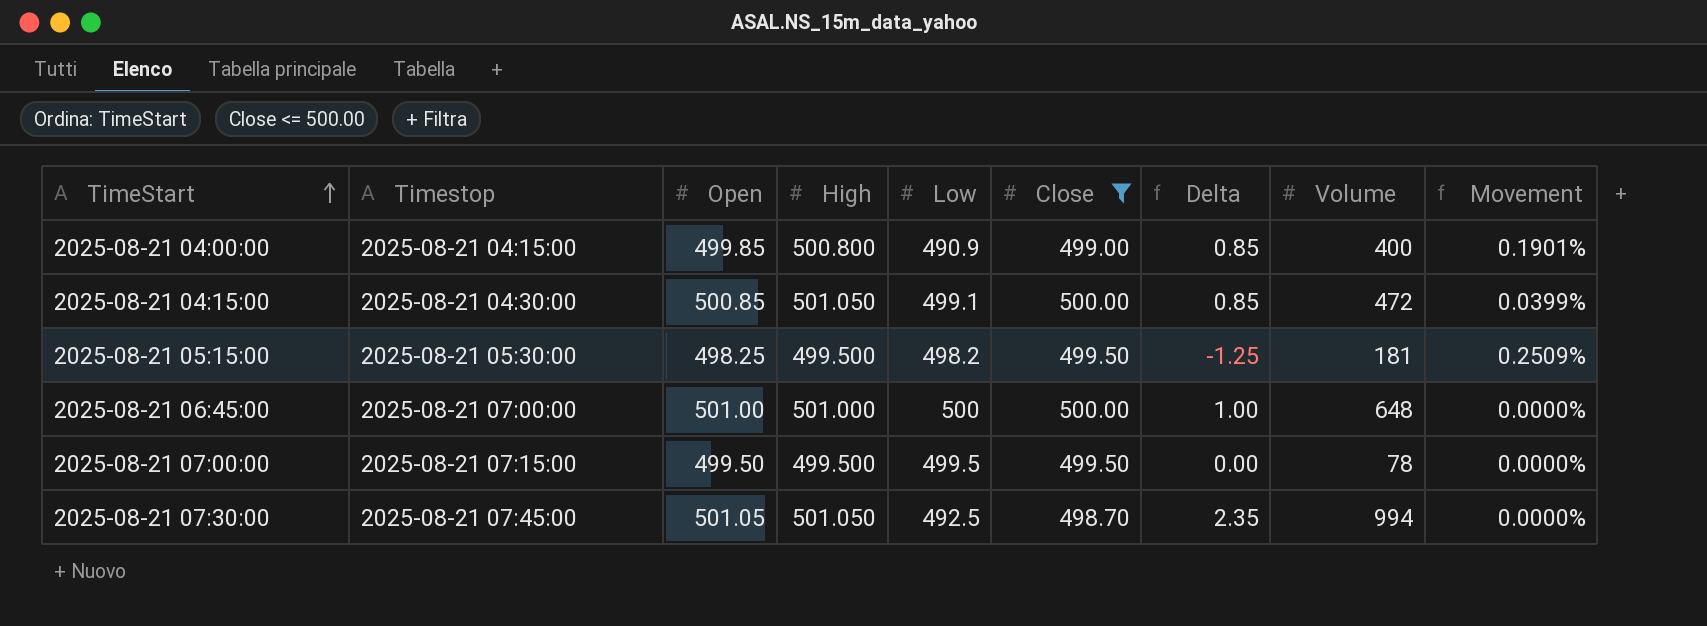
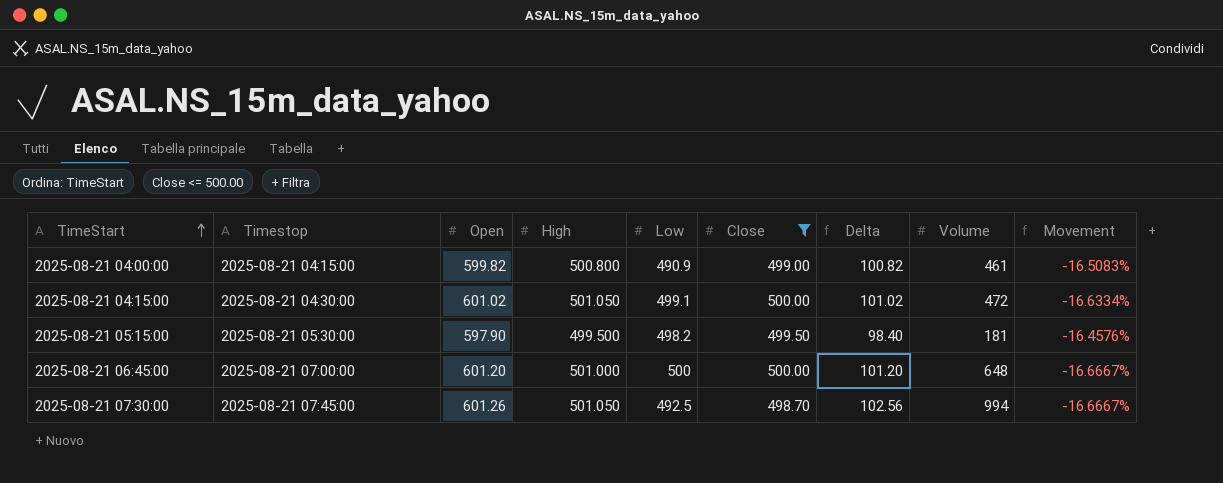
row 2025-08-21 07:00:00: 2025-08-21 07:15:00 | 499.50 | 499.500 | 499.5 | 499.50 | 0.00 | 78 | 0.0000% -> none
2025-08-21 04:00:00 | Open: 499.85 -> 599.82
2025-08-21 04:00:00 | Delta: 0.85 -> 100.82
2025-08-21 04:00:00 | Volume: 400 -> 461
2025-08-21 04:00:00 | Movement: 0.1901% -> -16.5083%
2025-08-21 04:15:00 | Open: 500.85 -> 601.02
2025-08-21 04:15:00 | Delta: 0.85 -> 101.02
2025-08-21 04:15:00 | Movement: 0.0399% -> -16.6334%
2025-08-21 05:15:00 | Open: 498.25 -> 597.90
2025-08-21 05:15:00 | Delta: -1.25 -> 98.40
2025-08-21 05:15:00 | Movement: 0.2509% -> -16.4576%
2025-08-21 06:45:00 | Open: 501.00 -> 601.20
2025-08-21 06:45:00 | Delta: 1.00 -> 101.20
2025-08-21 06:45:00 | Movement: 0.0000% -> -16.6667%
2025-08-21 07:30:00 | Open: 501.05 -> 601.26
2025-08-21 07:30:00 | Delta: 2.35 -> 102.56
2025-08-21 07:30:00 | Movement: 0.0000% -> -16.6667%

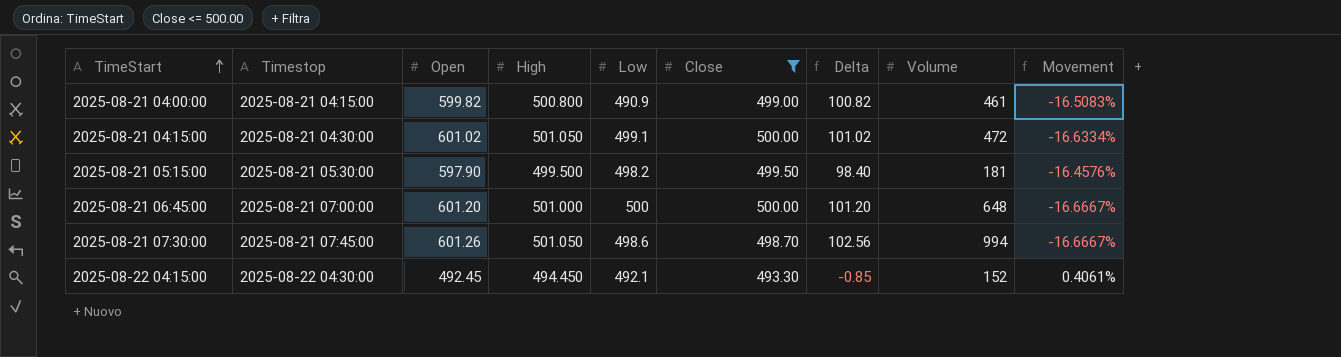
2025-08-21 07:30:00 | Low: 492.5 -> 498.6
row 2025-08-22 04:15:00: none -> 2025-08-22 04:30:00 | 492.45 | 494.450 | 492.1 | 493.30 | -0.85 | 152 | 0.4061%

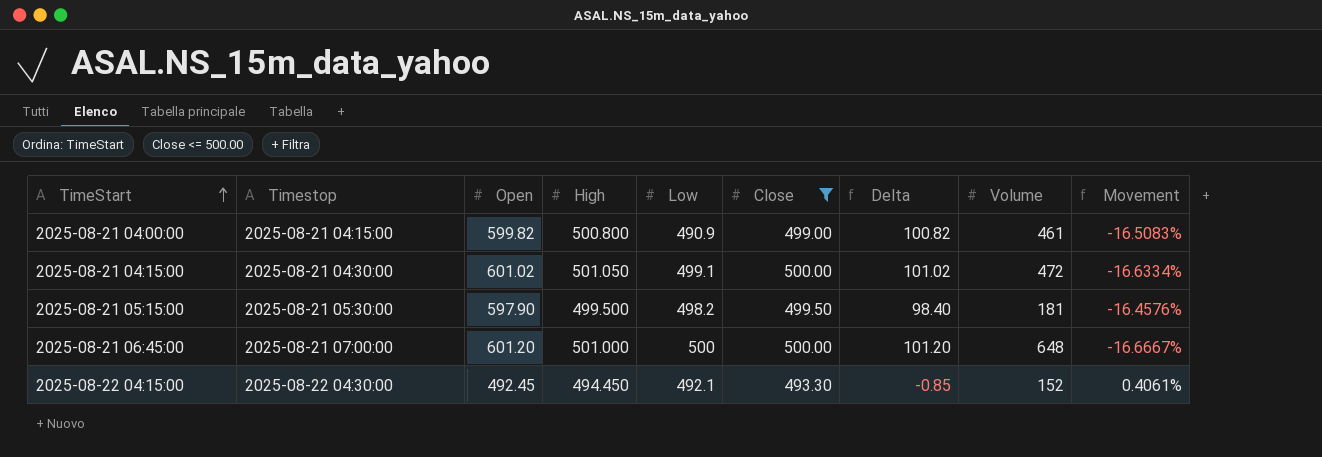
row 2025-08-21 07:30:00: 2025-08-21 07:45:00 | 601.26 | 501.050 | 498.6 | 498.70 | 102.56 | 994 | -16.6667% -> none

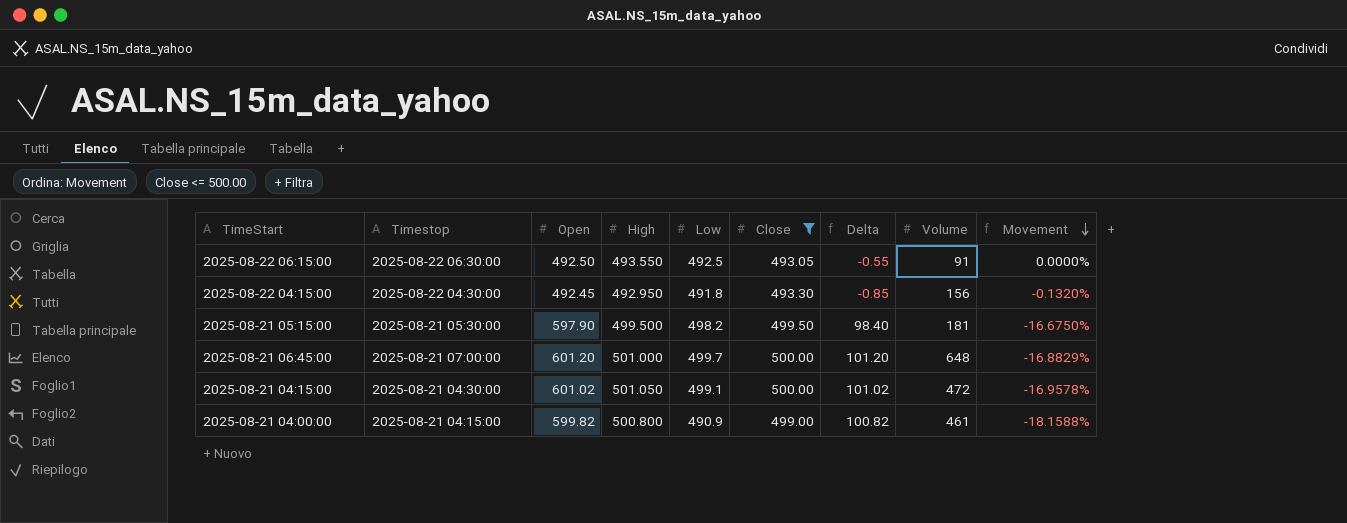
row order: TimeStart ascending -> Movement descending
column Movement | formula: ([High] - [Open]) / [Open] -> ([Low] - [Open]) / [Open]
row 2025-08-22 06:15:00: none -> 2025-08-22 06:30:00 | 492.50 | 493.550 | 492.5 | 493.05 | -0.55 | 91 | 0.0000%
2025-08-22 04:15:00 | High: 494.450 -> 492.950
2025-08-22 04:15:00 | Low: 492.1 -> 491.8
2025-08-22 04:15:00 | Volume: 152 -> 156
2025-08-21 06:45:00 | Low: 500 -> 499.7

